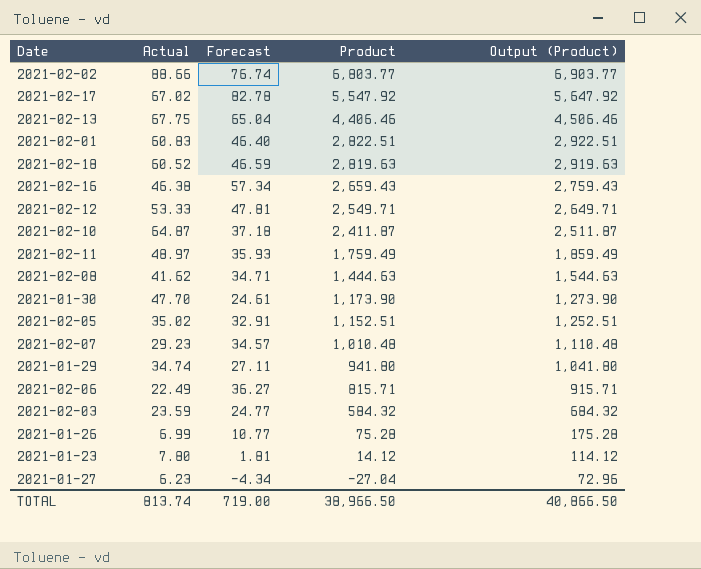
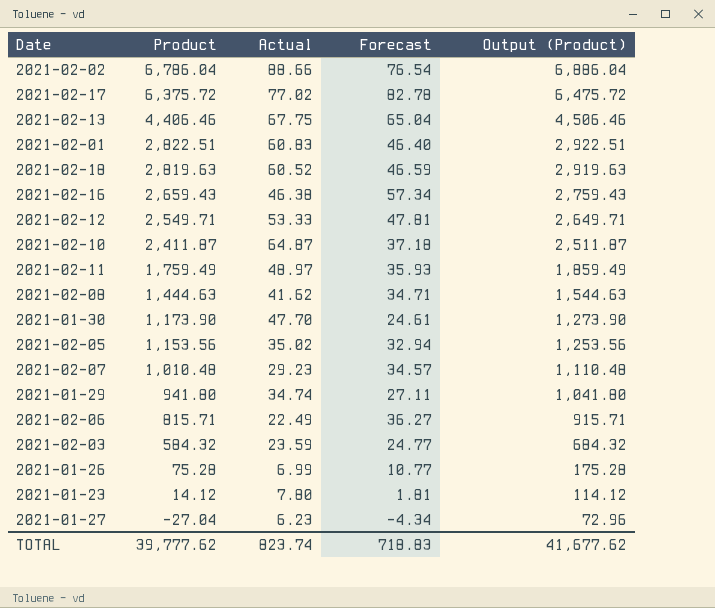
column Product | position: 4 -> 2
2021-02-02 | Product: 6,803.77 -> 6,786.04
2021-02-02 | Forecast: 76.74 -> 76.54
2021-02-02 | Output (Product): 6,903.77 -> 6,886.04
2021-02-17 | Product: 5,547.92 -> 6,375.72
2021-02-17 | Actual: 67.02 -> 77.02
2021-02-17 | Output (Product): 5,647.92 -> 6,475.72
2021-02-05 | Product: 1,152.51 -> 1,153.56
2021-02-05 | Forecast: 32.91 -> 32.94
2021-02-05 | Output (Product): 1,252.51 -> 1,253.56
TOTAL | Product: 38,966.50 -> 39,777.62
TOTAL | Actual: 813.74 -> 823.74
TOTAL | Forecast: 719.00 -> 718.83
TOTAL | Output (Product): 40,866.50 -> 41,677.62

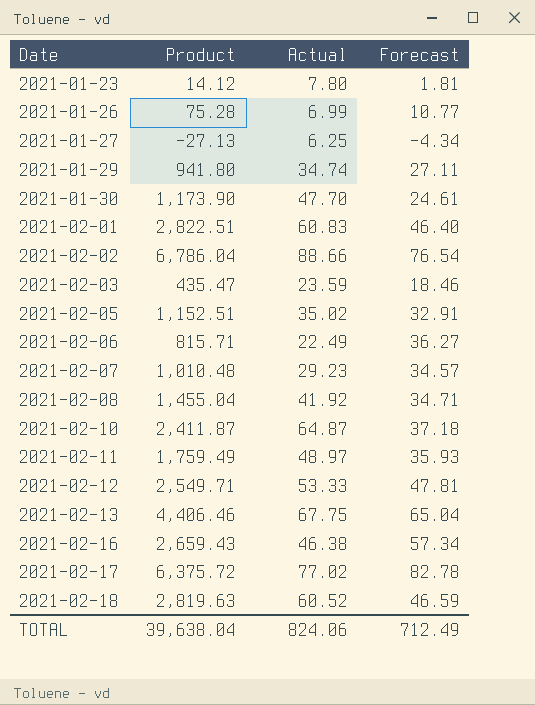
row order: Product descending -> Date ascending
column Output (Product) | formula: [Product] + 100 -> none
2021-01-27 | Product: -27.04 -> -27.13
2021-01-27 | Actual: 6.23 -> 6.25
2021-02-03 | Product: 584.32 -> 435.47
2021-02-03 | Forecast: 24.77 -> 18.46
2021-02-05 | Product: 1,153.56 -> 1,152.51
2021-02-05 | Forecast: 32.94 -> 32.91
2021-02-08 | Product: 1,444.63 -> 1,455.04
2021-02-08 | Actual: 41.62 -> 41.92
TOTAL | Product: 39,777.62 -> 39,638.04
TOTAL | Actual: 823.74 -> 824.06
TOTAL | Forecast: 718.83 -> 712.49

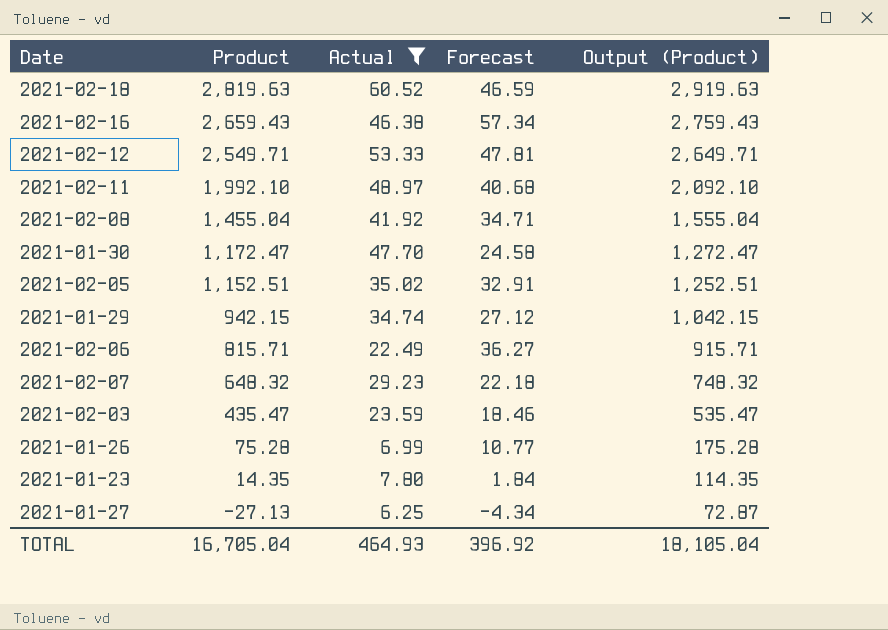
filter: none -> Actual <= 60.52
row order: Date ascending -> Product descending
column Output (Product) | formula: none -> [Product] + 100
2021-02-11 | Product: 1,759.49 -> 1,992.10
2021-02-11 | Forecast: 35.93 -> 40.68
2021-01-30 | Product: 1,173.90 -> 1,172.47
2021-01-30 | Forecast: 24.61 -> 24.58
2021-01-29 | Product: 941.80 -> 942.15
2021-01-29 | Forecast: 27.11 -> 27.12
2021-02-07 | Product: 1,010.48 -> 648.32
2021-02-07 | Forecast: 34.57 -> 22.18
2021-01-23 | Product: 14.12 -> 14.35
2021-01-23 | Forecast: 1.81 -> 1.84
TOTAL | Product: 39,638.04 -> 16,705.04
TOTAL | Actual: 824.06 -> 464.93
TOTAL | Forecast: 712.49 -> 396.92

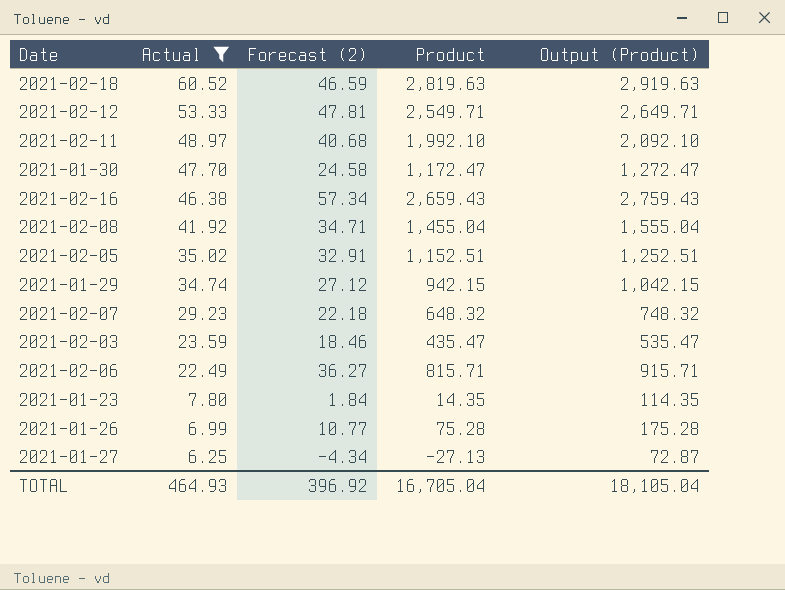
row order: Product descending -> Actual descending
column name: Forecast -> Forecast (2)
column Product | position: 2 -> 4

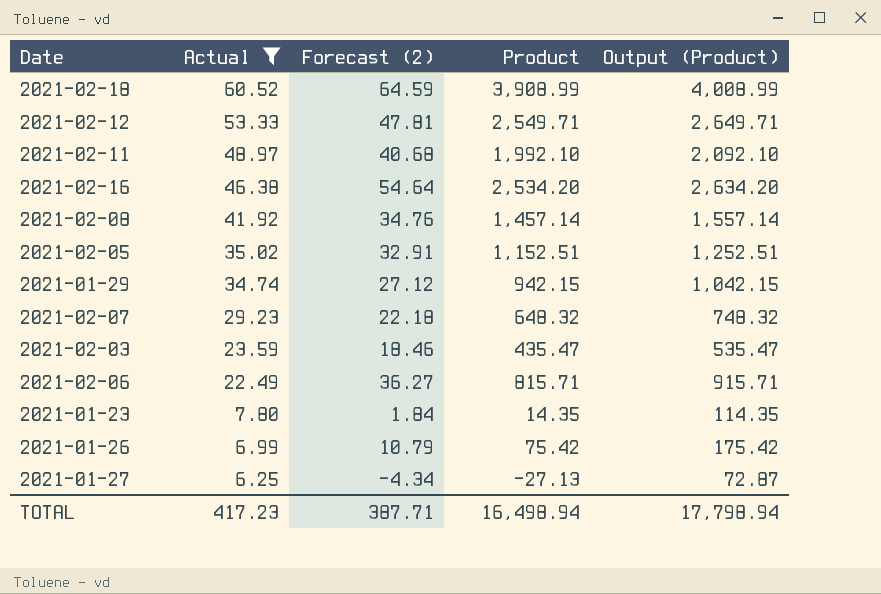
row 2021-01-30: 47.70 | 24.58 | 1,172.47 | 1,272.47 -> none
2021-02-18 | Forecast (2): 46.59 -> 64.59
2021-02-18 | Product: 2,819.63 -> 3,908.99
2021-02-18 | Output (Product): 2,919.63 -> 4,008.99
2021-02-16 | Forecast (2): 57.34 -> 54.64
2021-02-16 | Product: 2,659.43 -> 2,534.20
2021-02-16 | Output (Product): 2,759.43 -> 2,634.20
2021-02-08 | Forecast (2): 34.71 -> 34.76
2021-02-08 | Product: 1,455.04 -> 1,457.14
2021-02-08 | Output (Product): 1,555.04 -> 1,557.14
2021-01-26 | Forecast (2): 10.77 -> 10.79
2021-01-26 | Product: 75.28 -> 75.42
2021-01-26 | Output (Product): 175.28 -> 175.42
TOTAL | Actual: 464.93 -> 417.23
TOTAL | Forecast (2): 396.92 -> 387.71
TOTAL | Product: 16,705.04 -> 16,498.94
TOTAL | Output (Product): 18,105.04 -> 17,798.94

